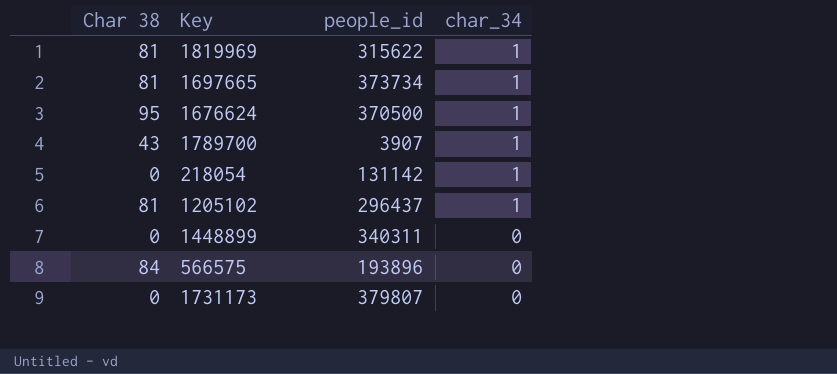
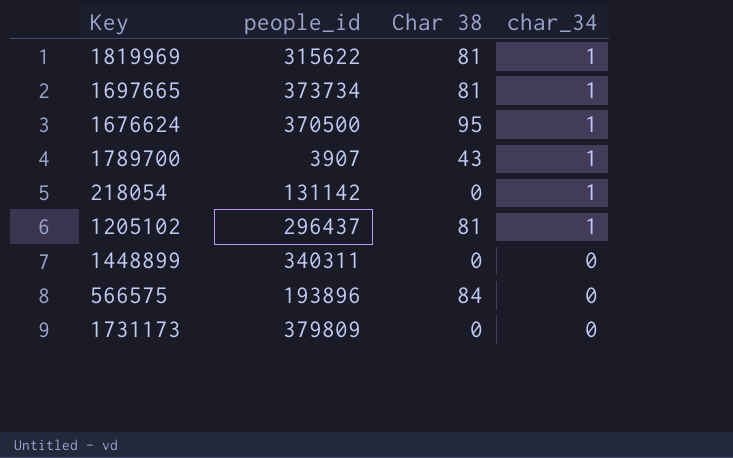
column Char 38 | position: 1 -> 3
1731173 | people_id: 379807 -> 379809

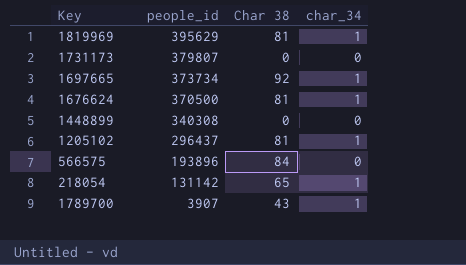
row order: char_34 descending -> people_id descending
1819969 | people_id: 315622 -> 395629
1731173 | people_id: 379809 -> 379807
1697665 | Char 38: 81 -> 92
1676624 | Char 38: 95 -> 81
1448899 | people_id: 340311 -> 340308
218054 | Char 38: 0 -> 65

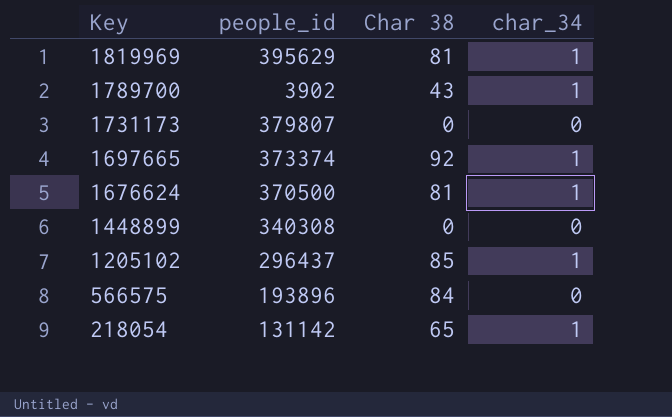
row order: people_id descending -> Key descending
1789700 | people_id: 3907 -> 3902
1697665 | people_id: 373734 -> 373374
1205102 | Char 38: 81 -> 85

